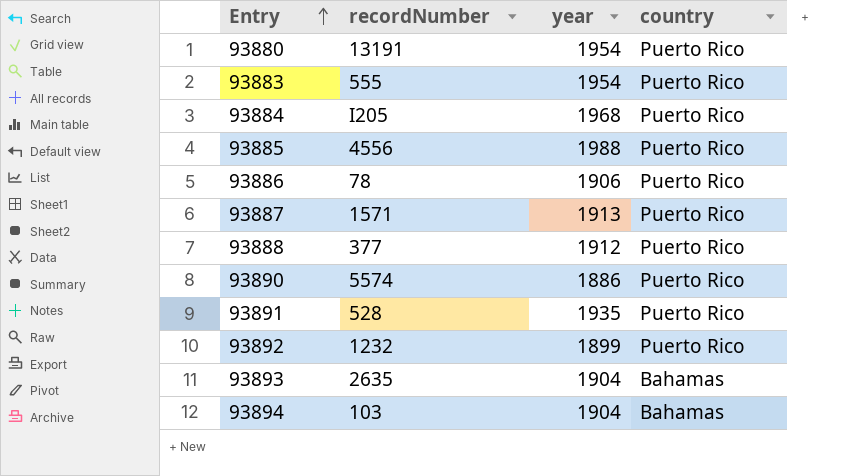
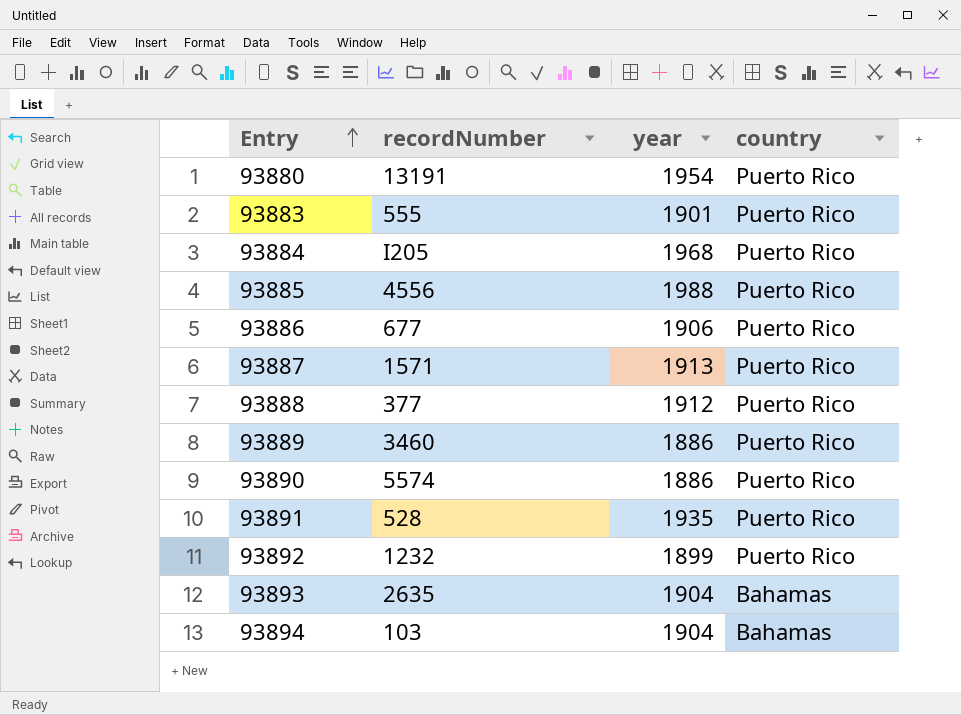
93883 | year: 1954 -> 1901
93886 | recordNumber: 78 -> 677
row 93889: none -> 3460 | 1886 | Puerto Rico

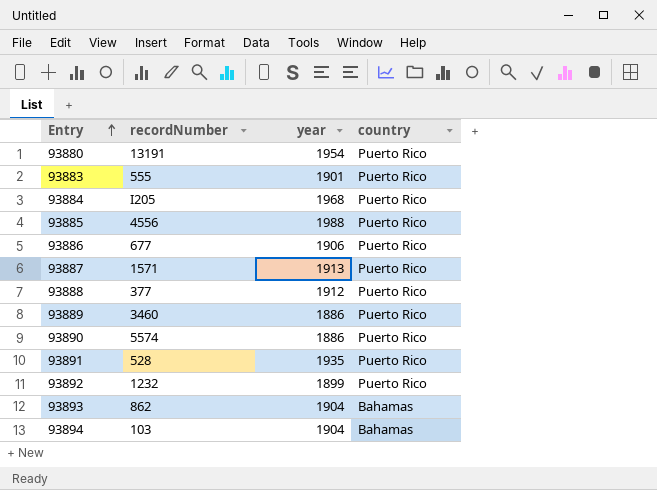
93893 | recordNumber: 2635 -> 862

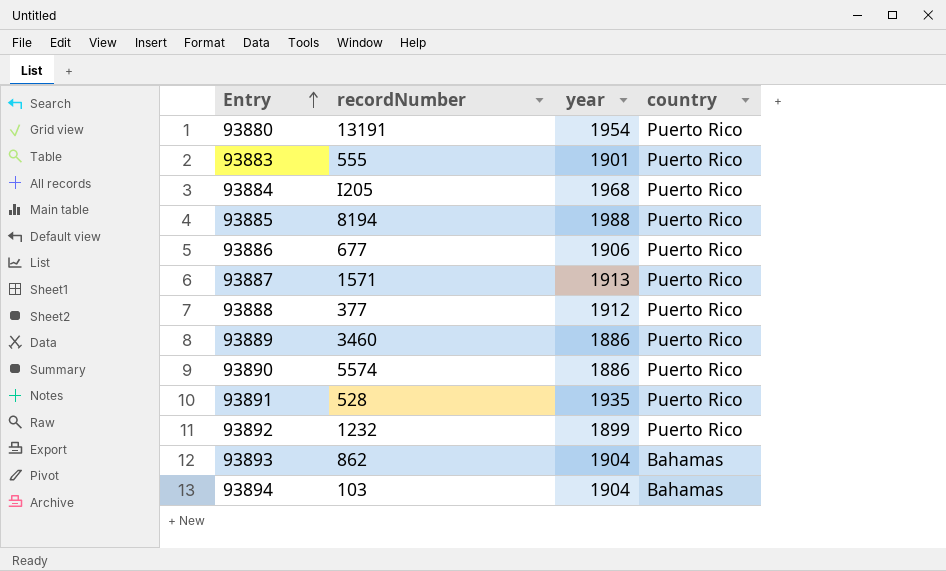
93885 | recordNumber: 4556 -> 8194

